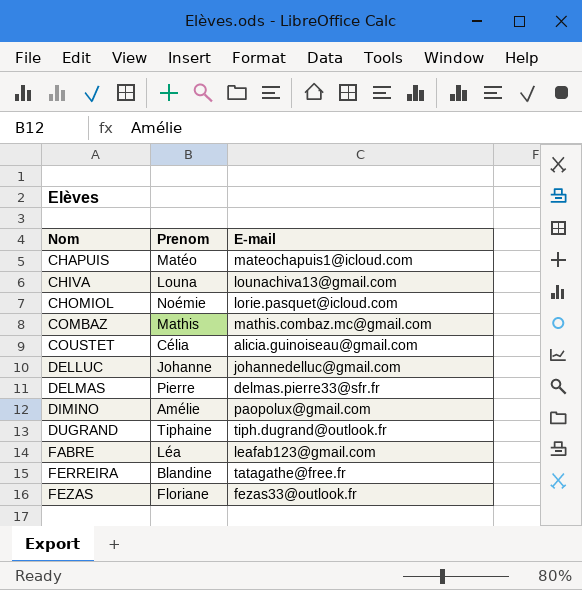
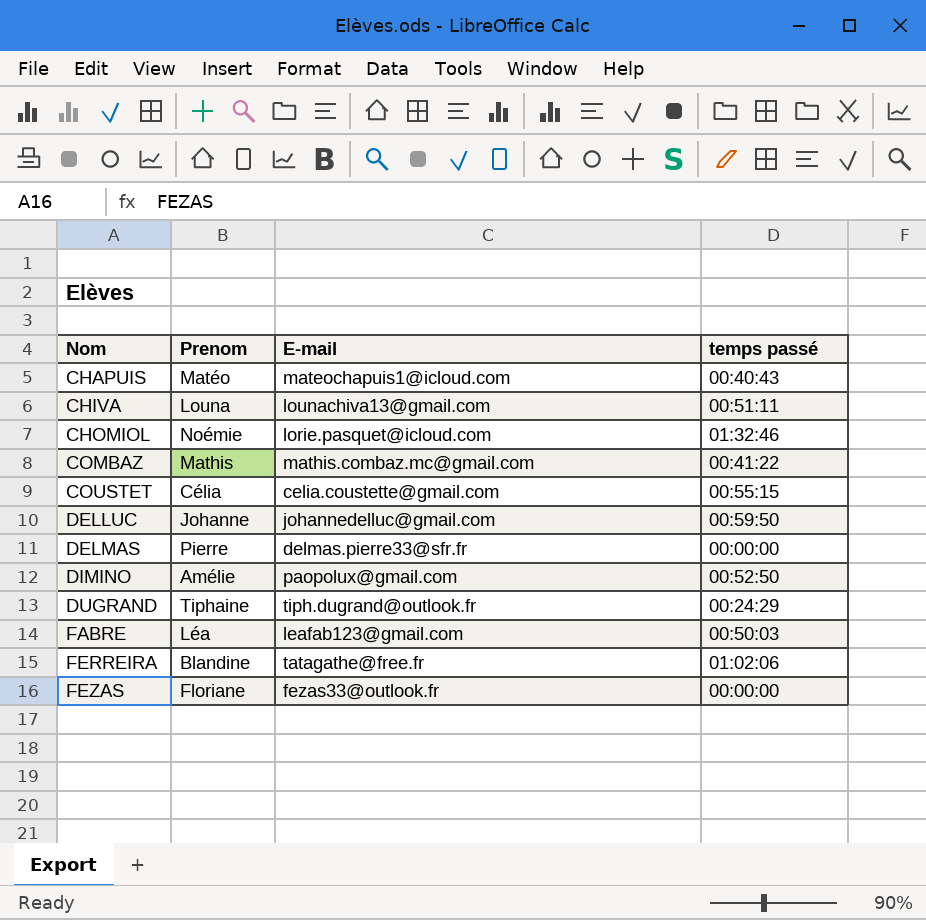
column temps passé | position: none -> 4
COUSTET | E-mail: alicia.guinoiseau@gmail.com -> celia.coustette@gmail.com

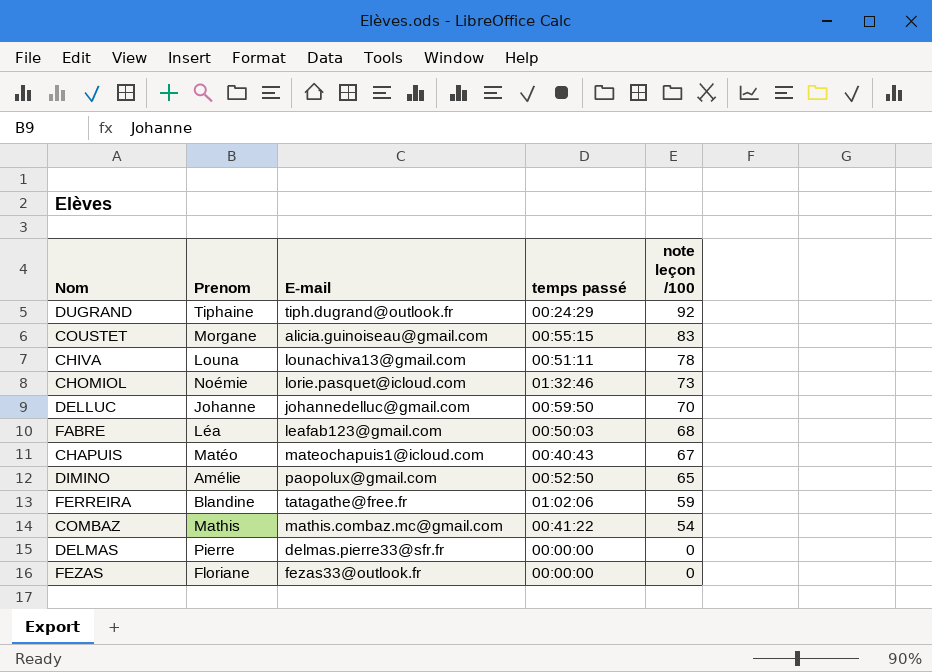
row order: Nom ascending -> note leçon /100 descending
column note leçon /100 | position: none -> 5
COUSTET | Prenom: Célia -> Morgane
COUSTET | E-mail: celia.coustette@gmail.com -> alicia.guinoiseau@gmail.com

